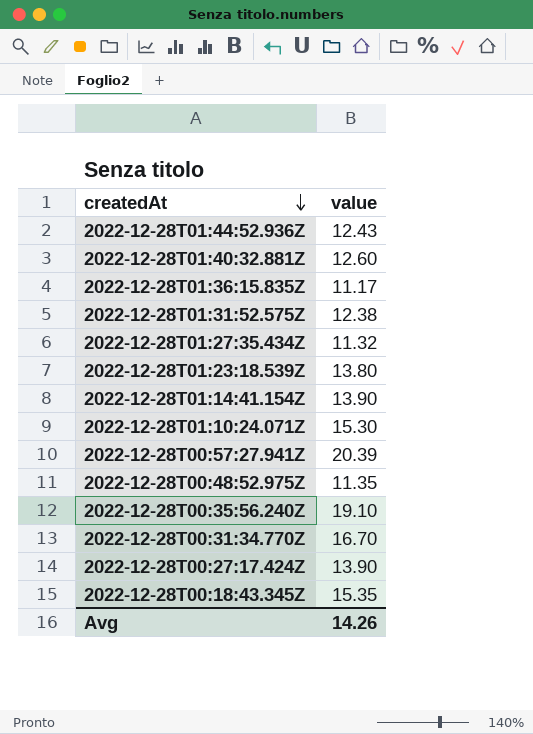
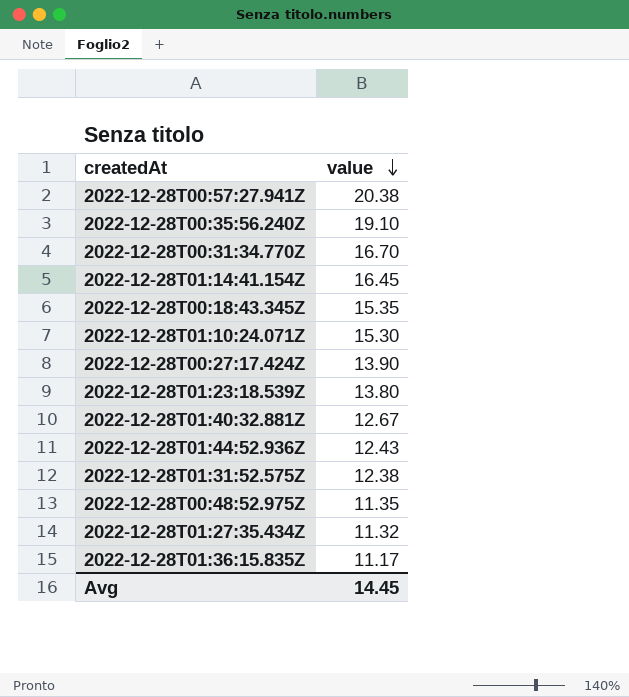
row order: createdAt descending -> value descending
2022-12-28T00:57:27.941Z | value: 20.39 -> 20.38
2022-12-28T01:14:41.154Z | value: 13.90 -> 16.45
2022-12-28T01:40:32.881Z | value: 12.60 -> 12.67
Avg | value: 14.26 -> 14.45

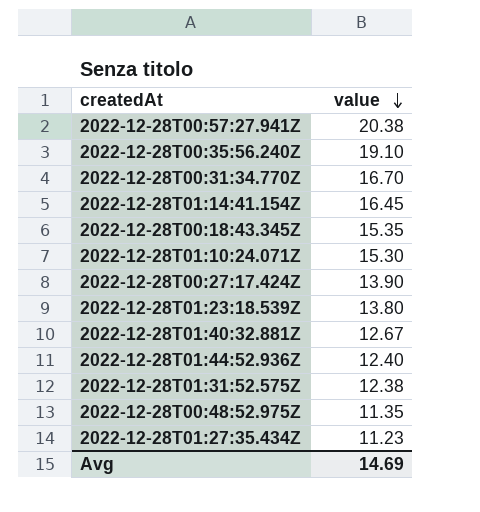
row 2022-12-28T01:36:15.835Z: 11.17 -> none
2022-12-28T01:44:52.936Z | value: 12.43 -> 12.40
2022-12-28T01:27:35.434Z | value: 11.32 -> 11.23
Avg | value: 14.45 -> 14.69

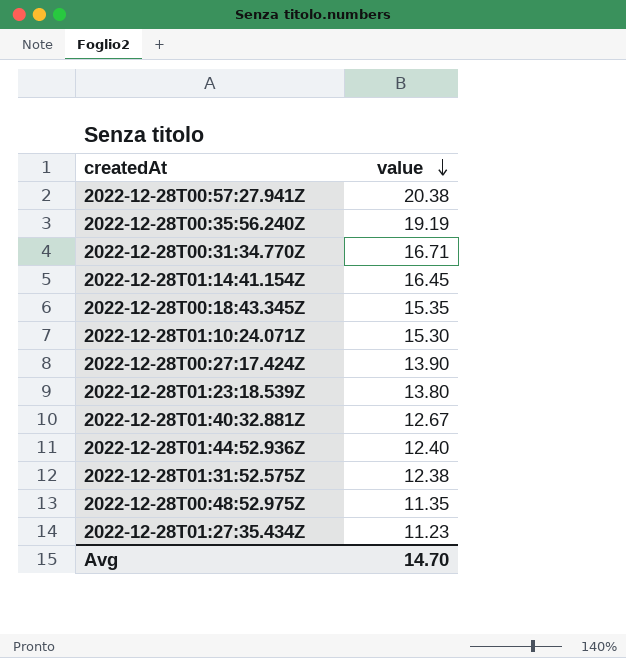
2022-12-28T00:35:56.240Z | value: 19.10 -> 19.19
2022-12-28T00:31:34.770Z | value: 16.70 -> 16.71
Avg | value: 14.69 -> 14.70

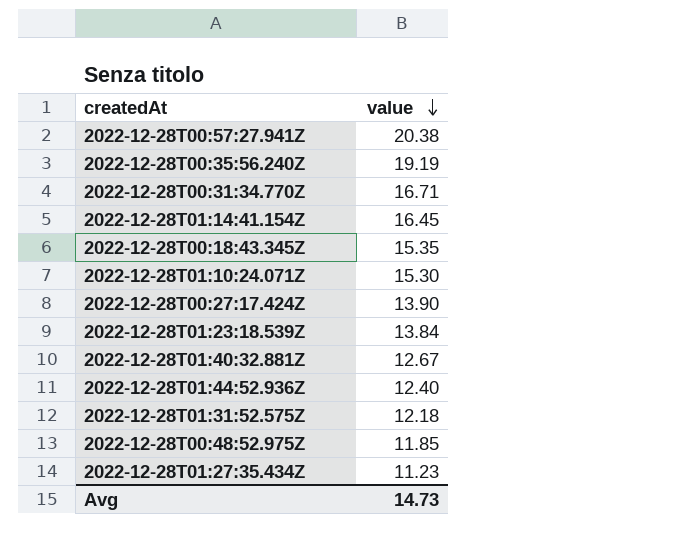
2022-12-28T01:23:18.539Z | value: 13.80 -> 13.84
2022-12-28T01:31:52.575Z | value: 12.38 -> 12.18
2022-12-28T00:48:52.975Z | value: 11.35 -> 11.85
Avg | value: 14.70 -> 14.73

